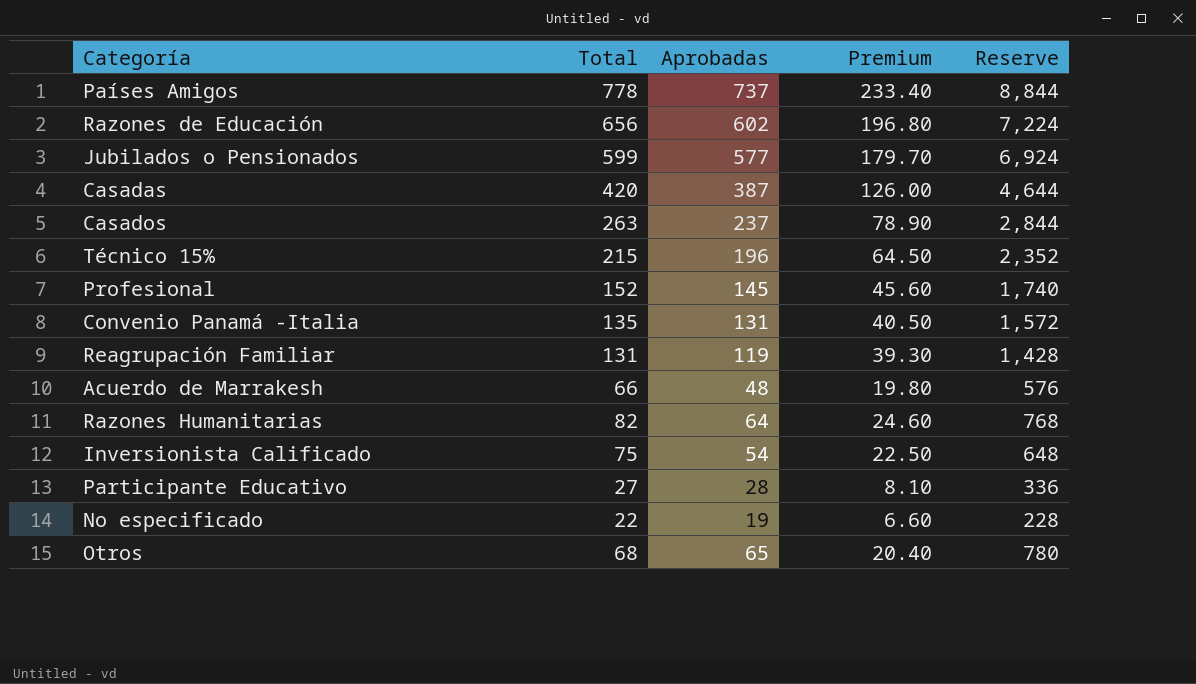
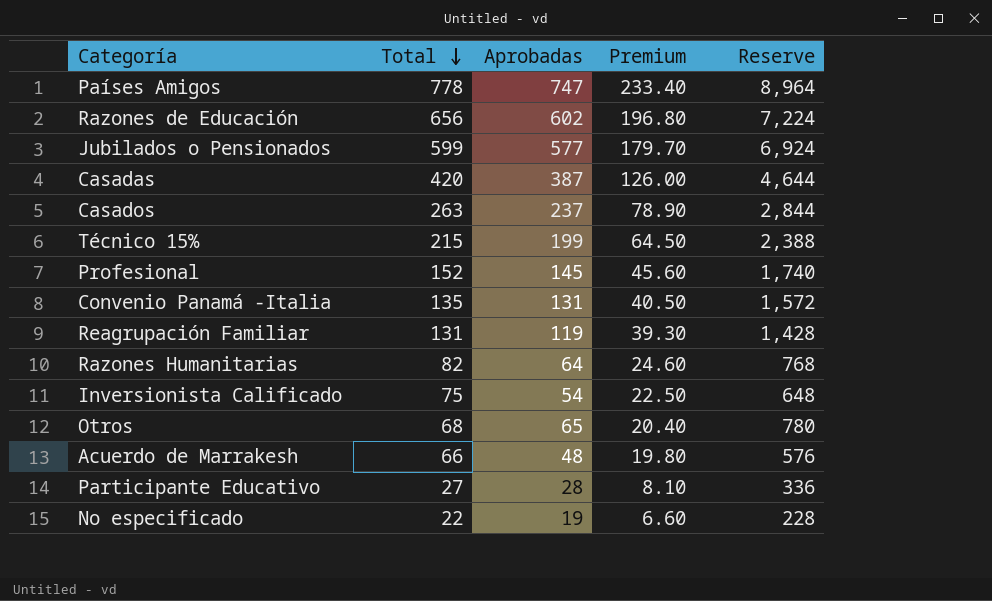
row order: none -> Total descending
Países Amigos | Aprobadas: 737 -> 747
Países Amigos | Reserve: 8,844 -> 8,964
Técnico 15% | Aprobadas: 196 -> 199
Técnico 15% | Reserve: 2,352 -> 2,388

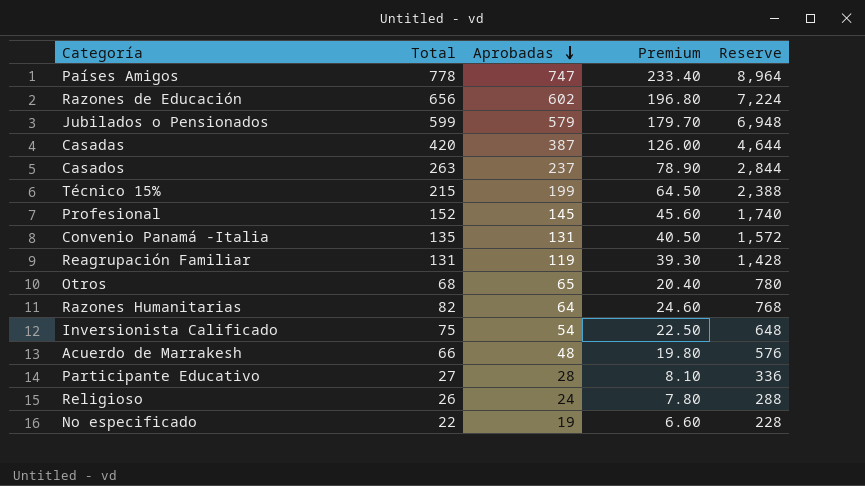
row order: Total descending -> Aprobadas descending
Jubilados o Pensionados | Aprobadas: 577 -> 579
Jubilados o Pensionados | Reserve: 6,924 -> 6,948
row Religioso: none -> 26 | 24 | 7.80 | 288

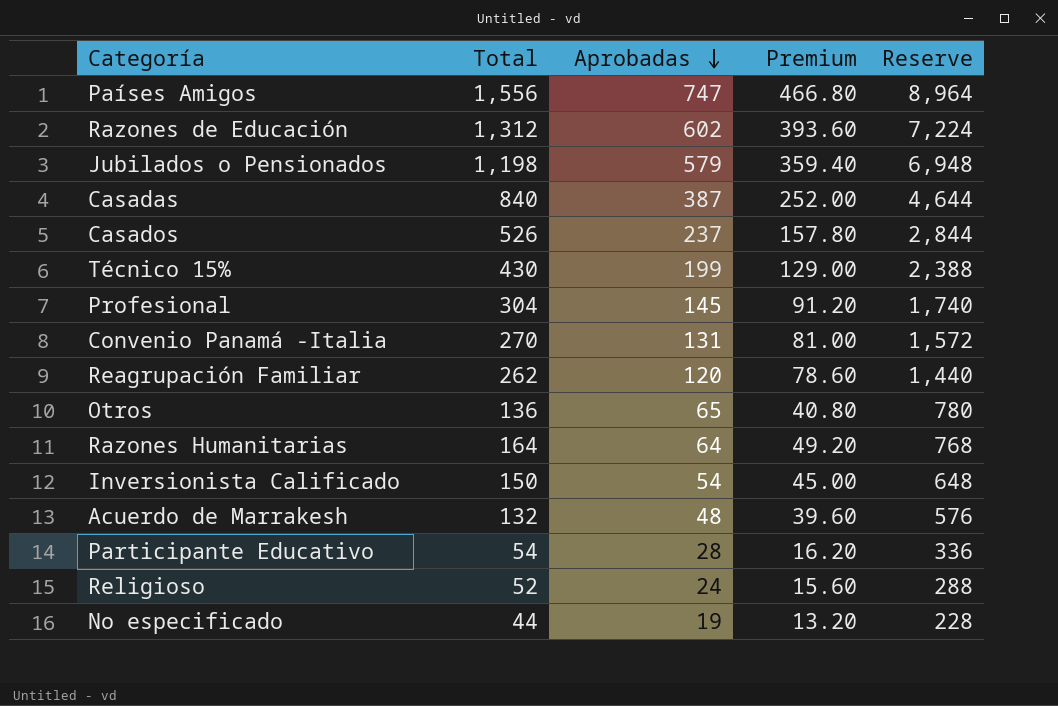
Países Amigos | Total: 778 -> 1,556
Países Amigos | Premium: 233.40 -> 466.80
Razones de Educación | Total: 656 -> 1,312
Razones de Educación | Premium: 196.80 -> 393.60
Jubilados o Pensionados | Total: 599 -> 1,198
Jubilados o Pensionados | Premium: 179.70 -> 359.40
Casadas | Total: 420 -> 840
Casadas | Premium: 126.00 -> 252.00
Casados | Total: 263 -> 526
Casados | Premium: 78.90 -> 157.80
Técnico 15% | Total: 215 -> 430
Técnico 15% | Premium: 64.50 -> 129.00
Profesional | Total: 152 -> 304
Profesional | Premium: 45.60 -> 91.20
Convenio Panamá -Italia | Total: 135 -> 270
Convenio Panamá -Italia | Premium: 40.50 -> 81.00
Reagrupación Familiar | Total: 131 -> 262
Reagrupación Familiar | Aprobadas: 119 -> 120
Reagrupación Familiar | Premium: 39.30 -> 78.60
Reagrupación Familiar | Reserve: 1,428 -> 1,440
Otros | Total: 68 -> 136
Otros | Premium: 20.40 -> 40.80
Razones Humanitarias | Total: 82 -> 164
Razones Humanitarias | Premium: 24.60 -> 49.20
Inversionista Calificado | Total: 75 -> 150
Inversionista Calificado | Premium: 22.50 -> 45.00
Acuerdo de Marrakesh | Total: 66 -> 132
Acuerdo de Marrakesh | Premium: 19.80 -> 39.60
Participante Educativo | Total: 27 -> 54
Participante Educativo | Premium: 8.10 -> 16.20
Religioso | Total: 26 -> 52
Religioso | Premium: 7.80 -> 15.60
No especificado | Total: 22 -> 44
No especificado | Premium: 6.60 -> 13.20

